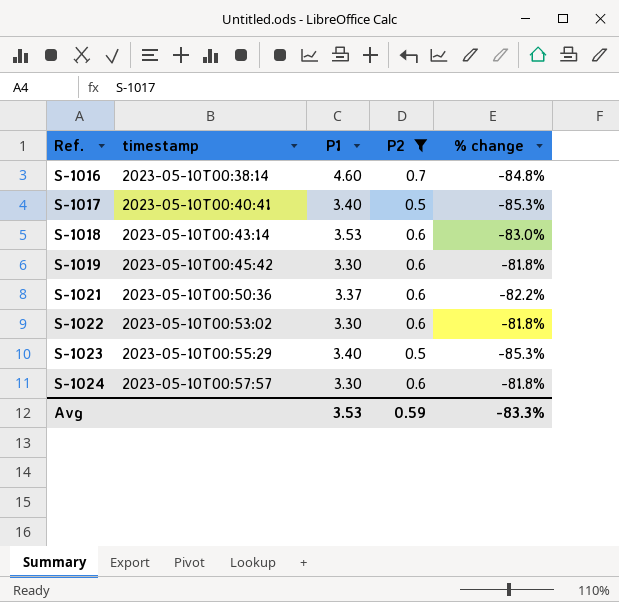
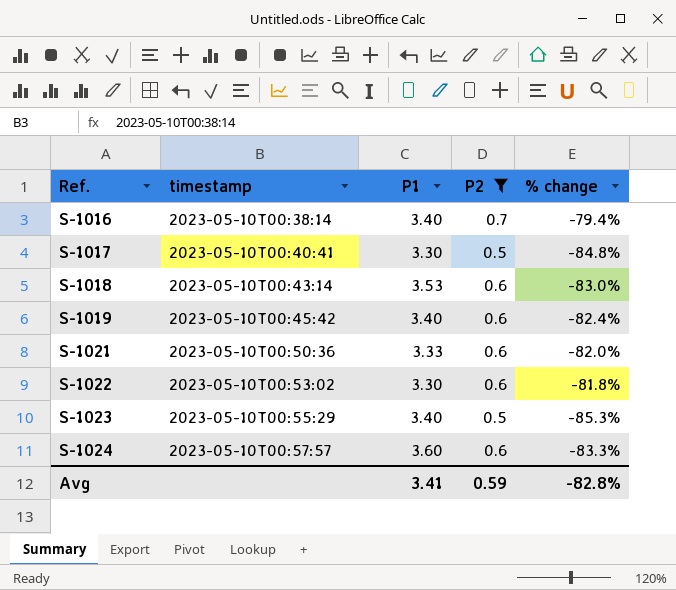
S-1016 | P1: 4.60 -> 3.40
S-1016 | % change: -84.8% -> -79.4%
S-1017 | P1: 3.40 -> 3.30
S-1017 | % change: -85.3% -> -84.8%
S-1019 | P1: 3.30 -> 3.40
S-1019 | % change: -81.8% -> -82.4%
S-1021 | P1: 3.37 -> 3.33
S-1021 | % change: -82.2% -> -82.0%
S-1024 | P1: 3.30 -> 3.60
S-1024 | % change: -81.8% -> -83.3%
Avg | P1: 3.53 -> 3.41
Avg | % change: -83.3% -> -82.8%

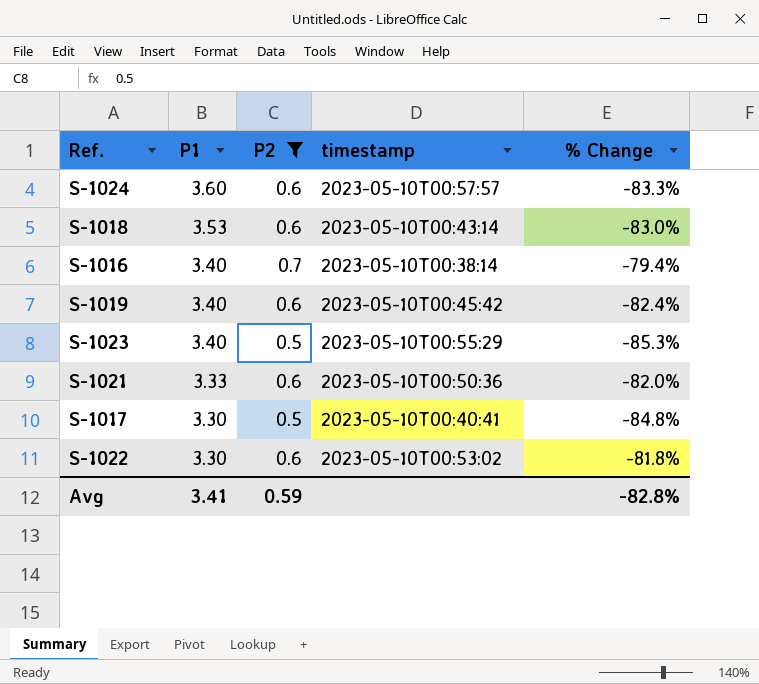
row order: Ref. ascending -> P1 descending
column timestamp | position: 2 -> 4
column name: % change -> % Change

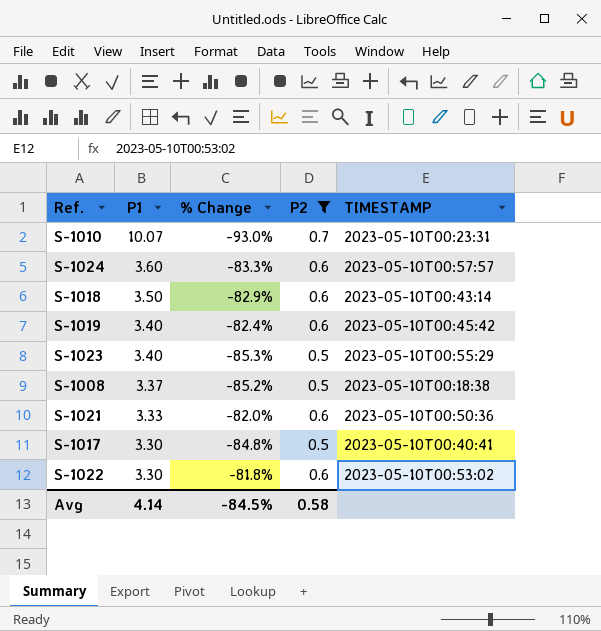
column % Change | position: 5 -> 3
column name: timestamp -> TIMESTAMP
row S-1016: 3.40 | 0.7 | 2023-05-10T00:38:14 | -79.4% -> none
row S-1010: none -> 10.07 | -93.0% | 0.7 | 2023-05-10T00:23:31
S-1018 | P1: 3.53 -> 3.50
S-1018 | % Change: -83.0% -> -82.9%
row S-1008: none -> 3.37 | -85.2% | 0.5 | 2023-05-10T00:18:38
Avg | P1: 3.41 -> 4.14
Avg | % Change: -82.8% -> -84.5%
Avg | P2: 0.59 -> 0.58

